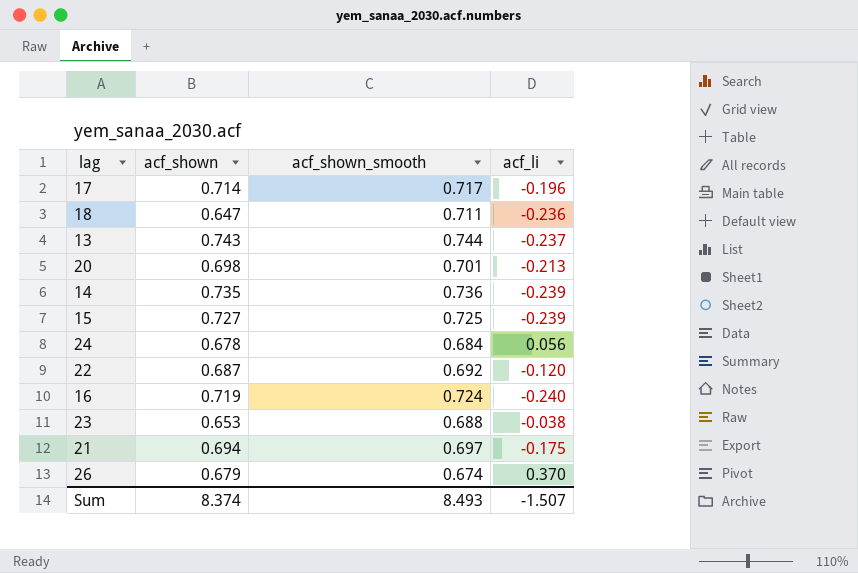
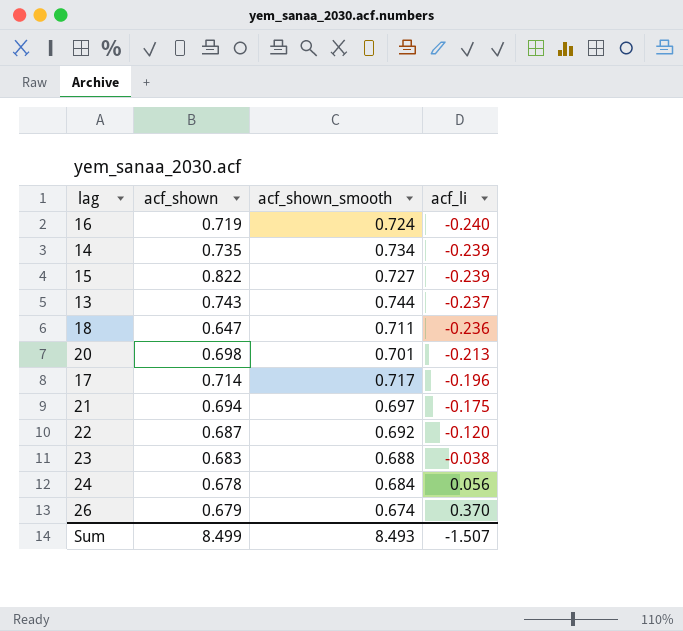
row order: none -> acf_li ascending
14 | acf_shown_smooth: 0.736 -> 0.734
15 | acf_shown: 0.727 -> 0.822
15 | acf_shown_smooth: 0.725 -> 0.727
23 | acf_shown: 0.653 -> 0.683
Sum | acf_shown: 8.374 -> 8.499

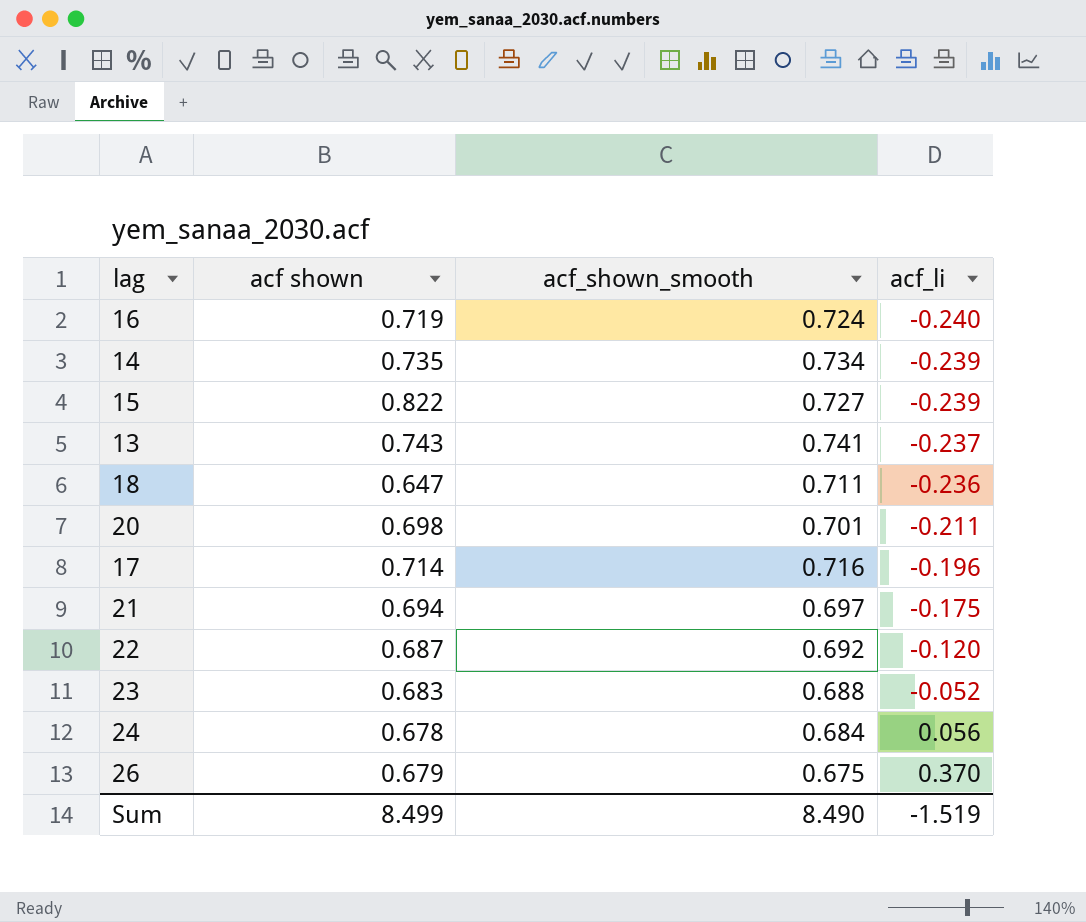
column name: acf_shown -> acf shown
13 | acf_shown_smooth: 0.744 -> 0.741
20 | acf_li: -0.213 -> -0.211
17 | acf_shown_smooth: 0.717 -> 0.716
23 | acf_li: -0.038 -> -0.052
26 | acf_shown_smooth: 0.674 -> 0.675
Sum | acf_shown_smooth: 8.493 -> 8.490
Sum | acf_li: -1.507 -> -1.519

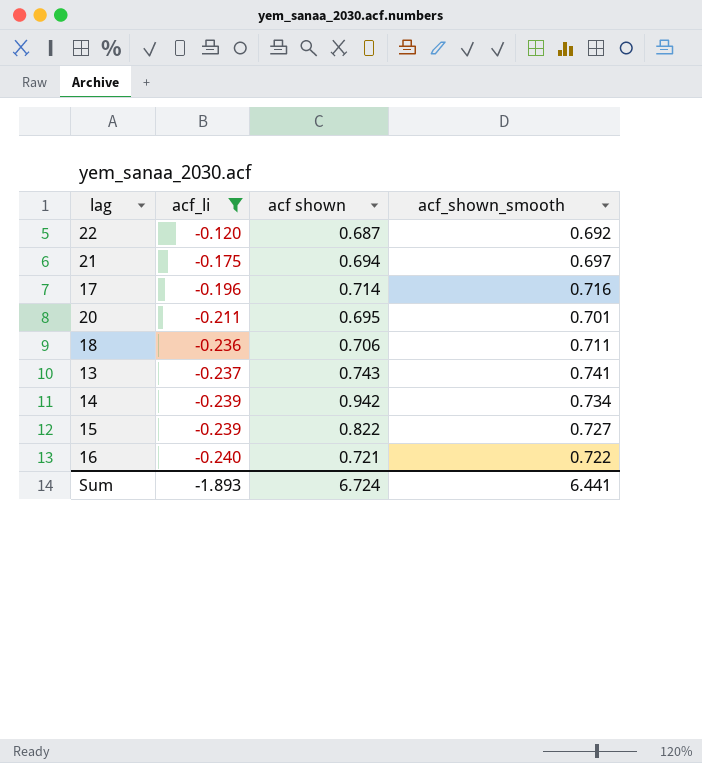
filter: none -> acf_li <= -0.120
row order: acf_li ascending -> acf_li descending
column acf_li | position: 4 -> 2
20 | acf shown: 0.698 -> 0.695
18 | acf shown: 0.647 -> 0.706
14 | acf shown: 0.735 -> 0.942
16 | acf shown: 0.719 -> 0.721
16 | acf_shown_smooth: 0.724 -> 0.722
Sum | acf_li: -1.519 -> -1.893
Sum | acf shown: 8.499 -> 6.724
Sum | acf_shown_smooth: 8.490 -> 6.441

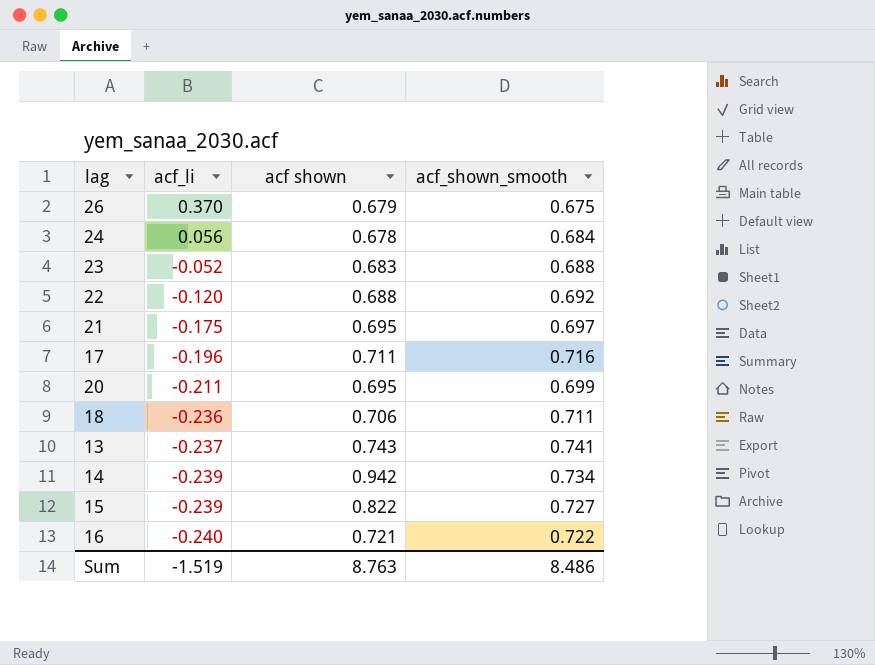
filter: acf_li <= -0.120 -> none
22 | acf shown: 0.687 -> 0.688
21 | acf shown: 0.694 -> 0.695
17 | acf shown: 0.714 -> 0.711
20 | acf_shown_smooth: 0.701 -> 0.699
Sum | acf_li: -1.893 -> -1.519
Sum | acf shown: 6.724 -> 8.763
Sum | acf_shown_smooth: 6.441 -> 8.486

